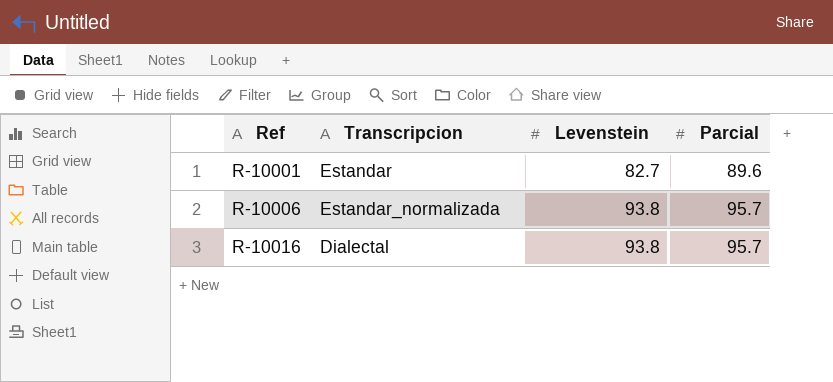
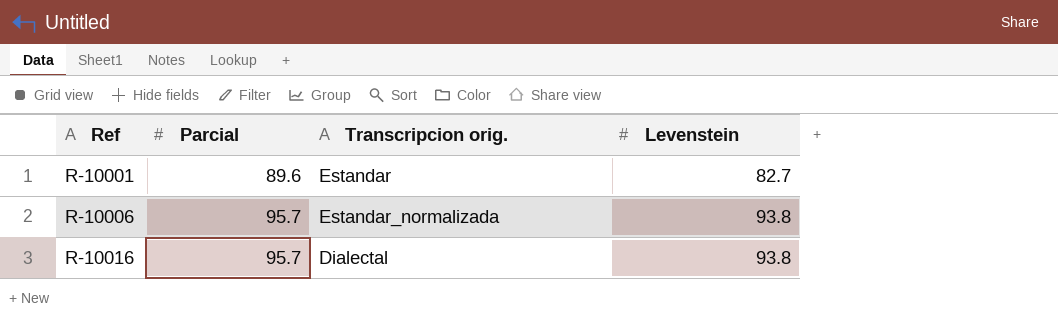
column Parcial | position: 4 -> 2
column name: Transcripcion -> Transcripcion orig.

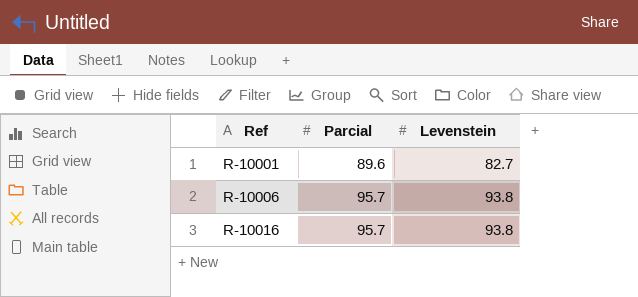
column Transcripcion orig. | position: 3 -> none

